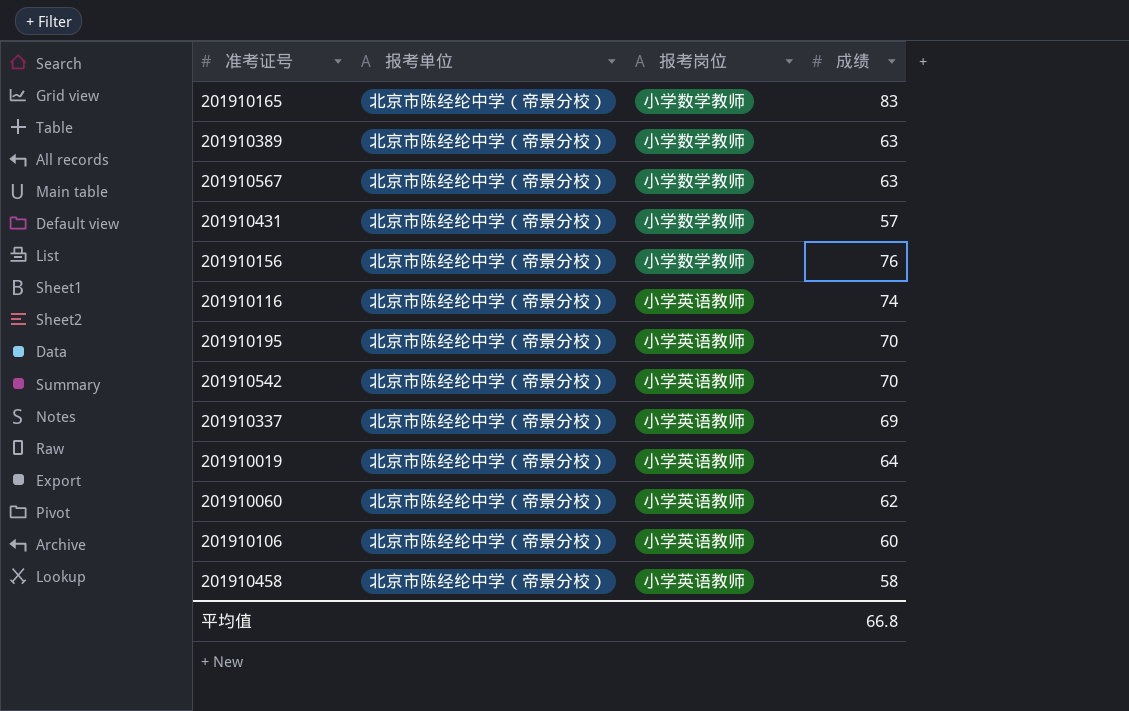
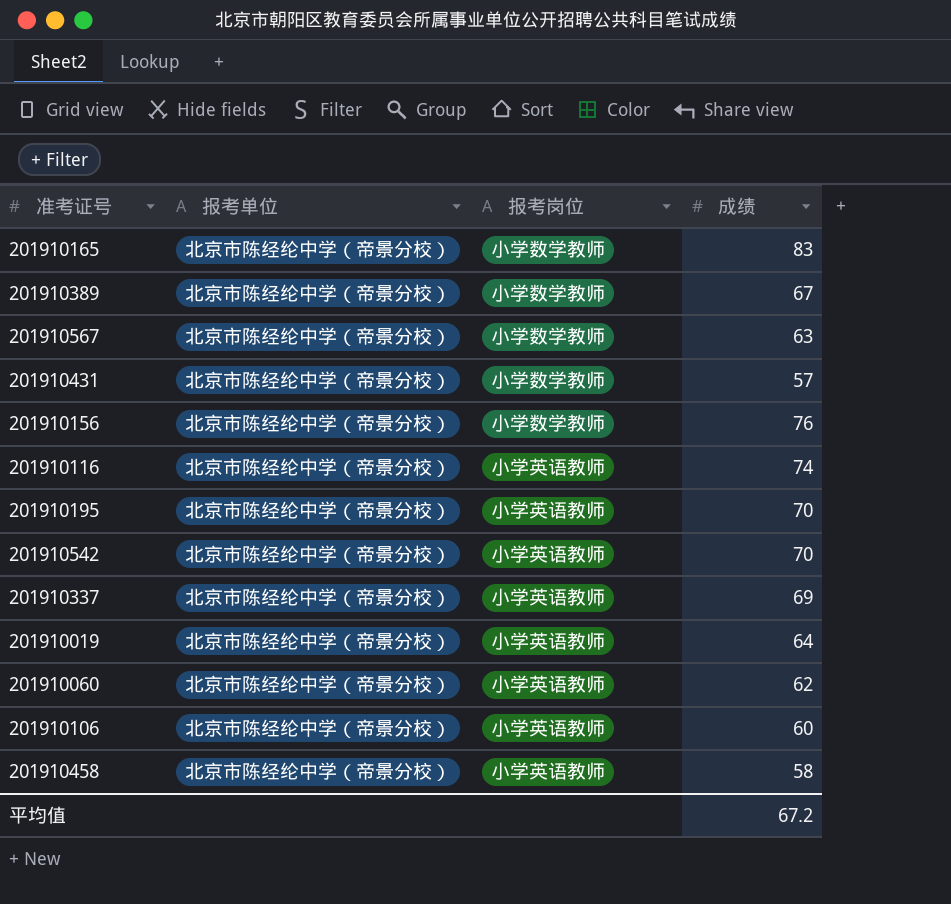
201910389 | 成绩: 63 -> 67
平均值 | 成绩: 66.8 -> 67.2

